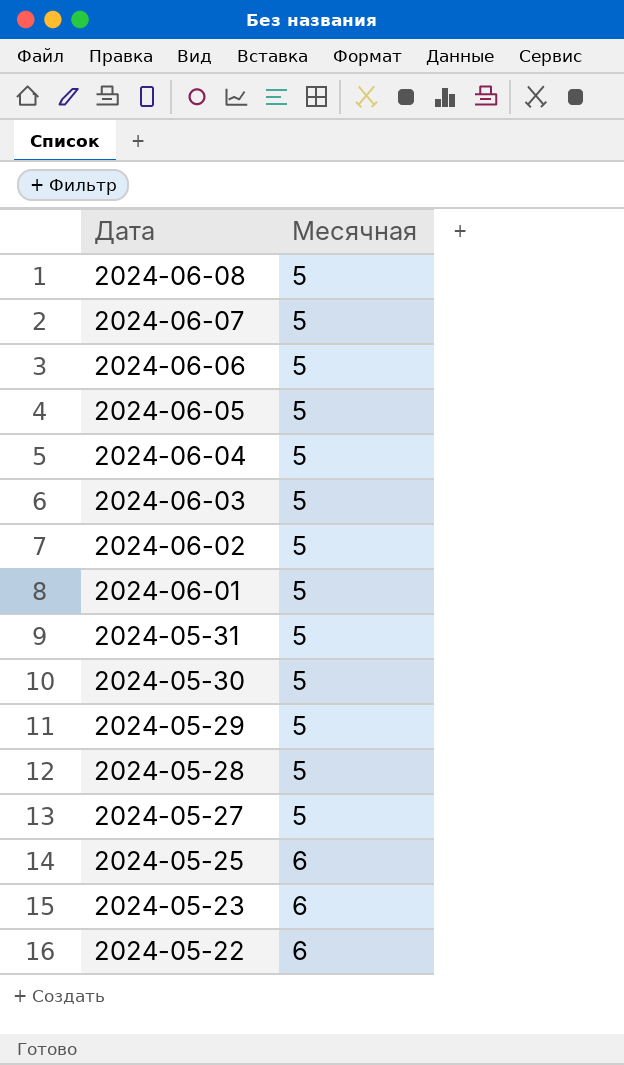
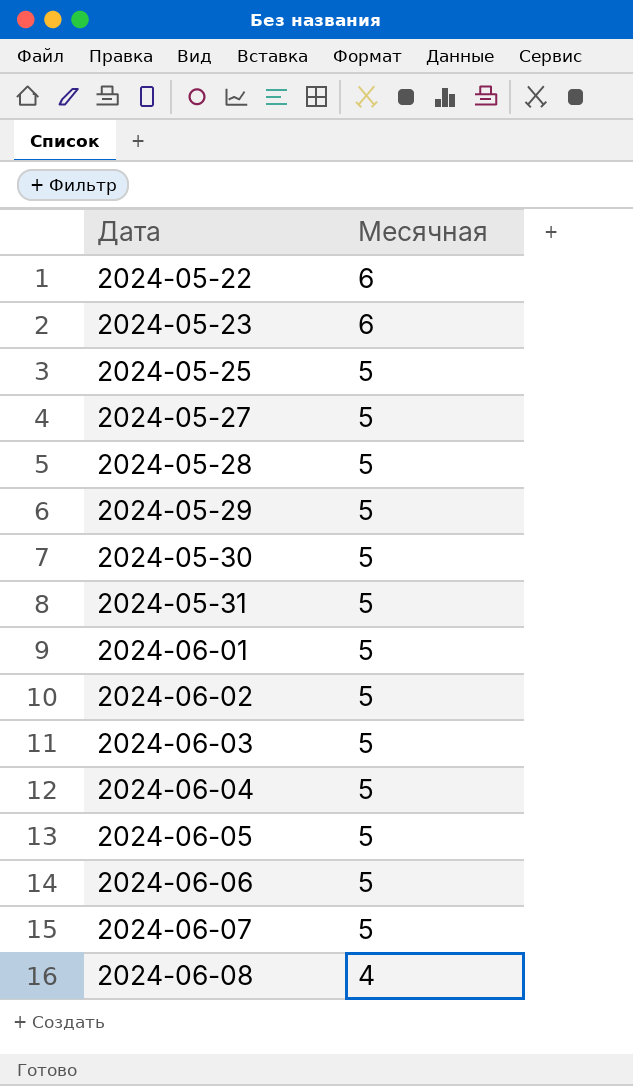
row order: Дата descending -> Дата ascending
2024-05-25 | Месячная: 6 -> 5
2024-06-08 | Месячная: 5 -> 4

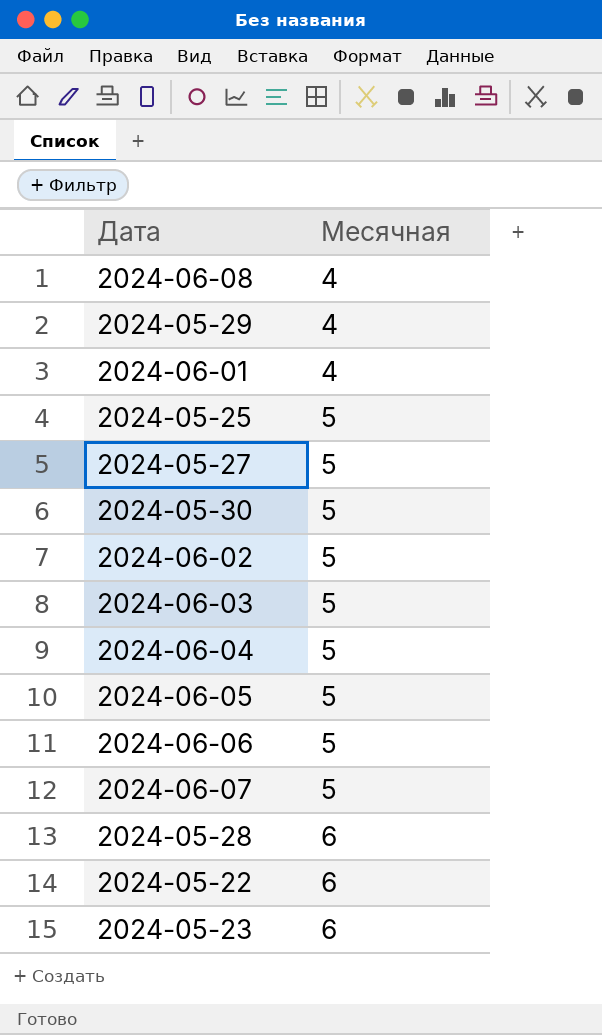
row order: Дата ascending -> Месячная ascending
row 2024-05-31: 5 -> none
2024-05-29 | Месячная: 5 -> 4
2024-06-01 | Месячная: 5 -> 4
2024-05-28 | Месячная: 5 -> 6

